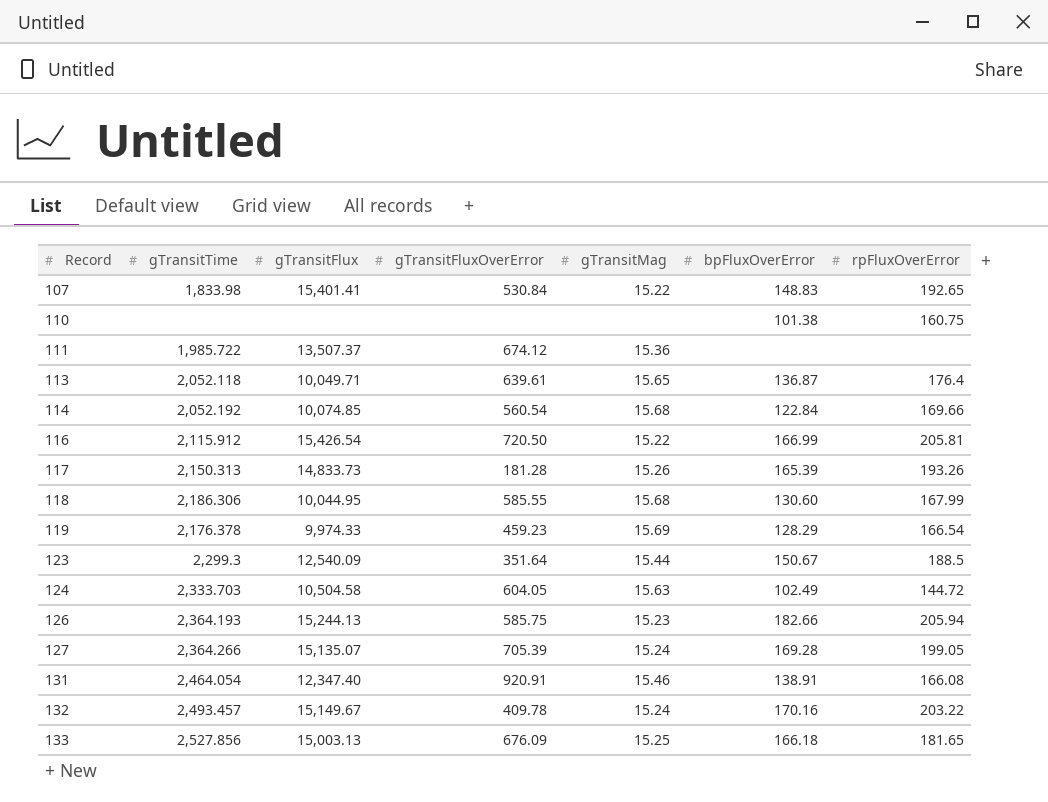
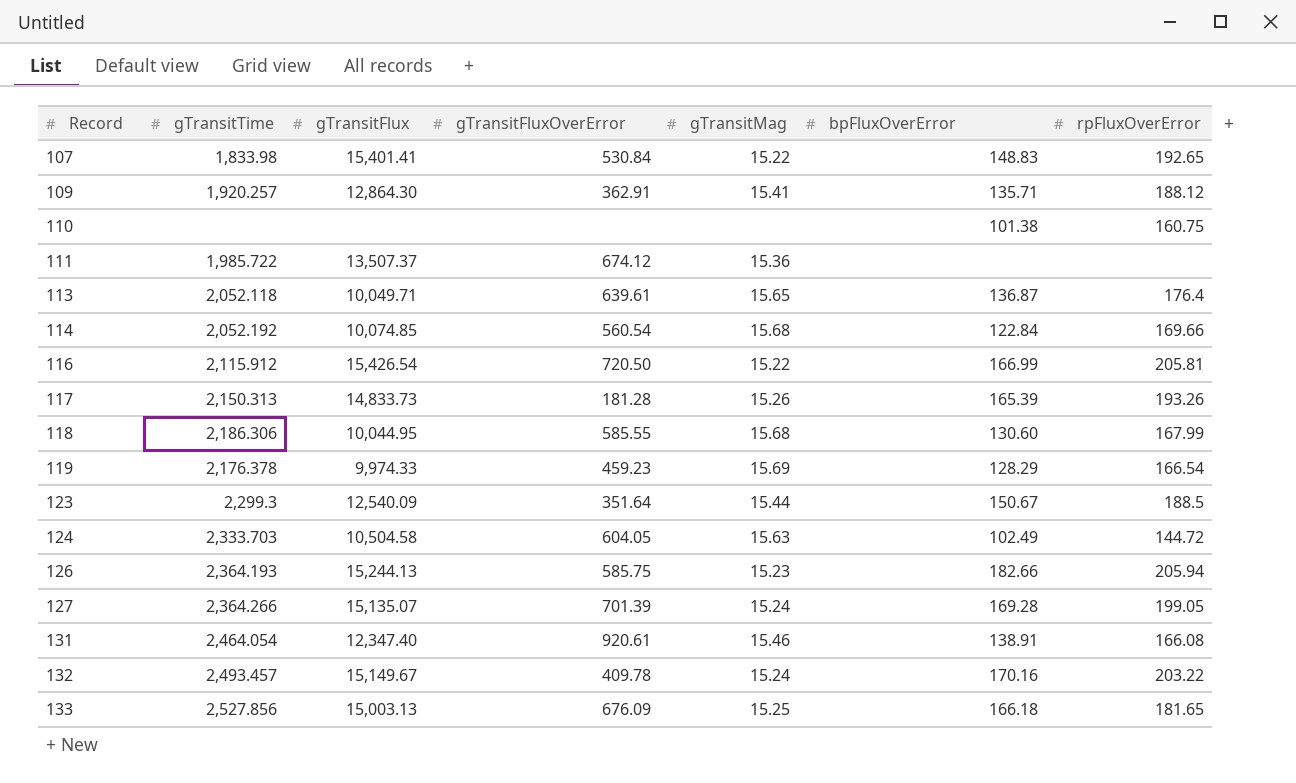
row 109: none -> 1,920.257 | 12,864.30 | 362.91 | 15.41 | 135.71 | 188.12
127 | gTransitFluxOverError: 705.39 -> 701.39
131 | gTransitFluxOverError: 920.91 -> 920.61

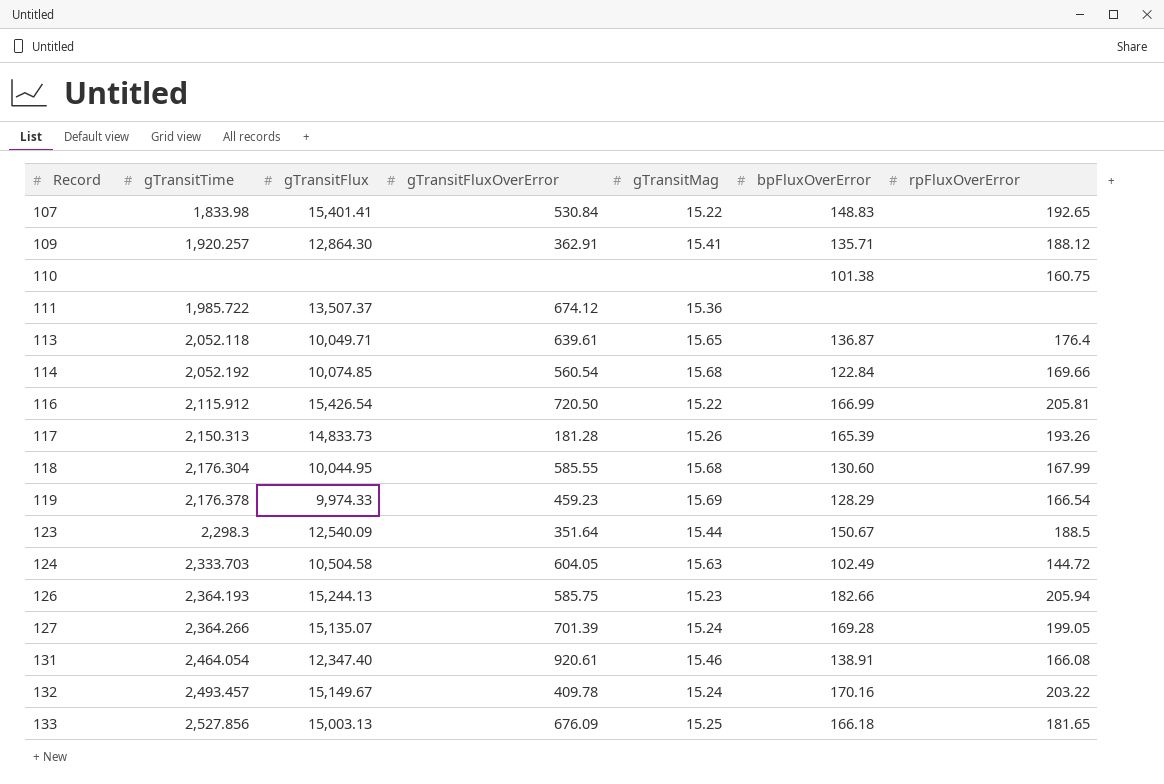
118 | gTransitTime: 2,186.306 -> 2,176.304
123 | gTransitTime: 2,299.3 -> 2,298.3

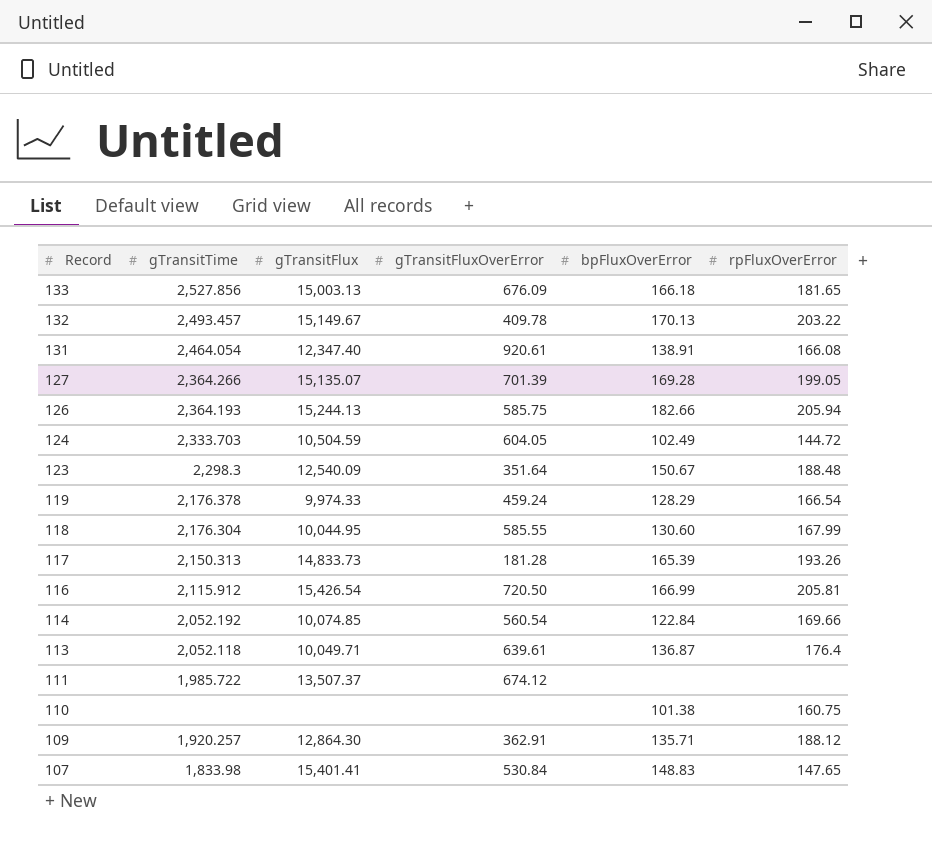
row order: Record ascending -> Record descending
column gTransitMag | position: 5 -> none
132 | bpFluxOverError: 170.16 -> 170.13
124 | gTransitFlux: 10,504.58 -> 10,504.59
123 | rpFluxOverError: 188.5 -> 188.48
119 | gTransitFluxOverError: 459.23 -> 459.24
107 | rpFluxOverError: 192.65 -> 147.65

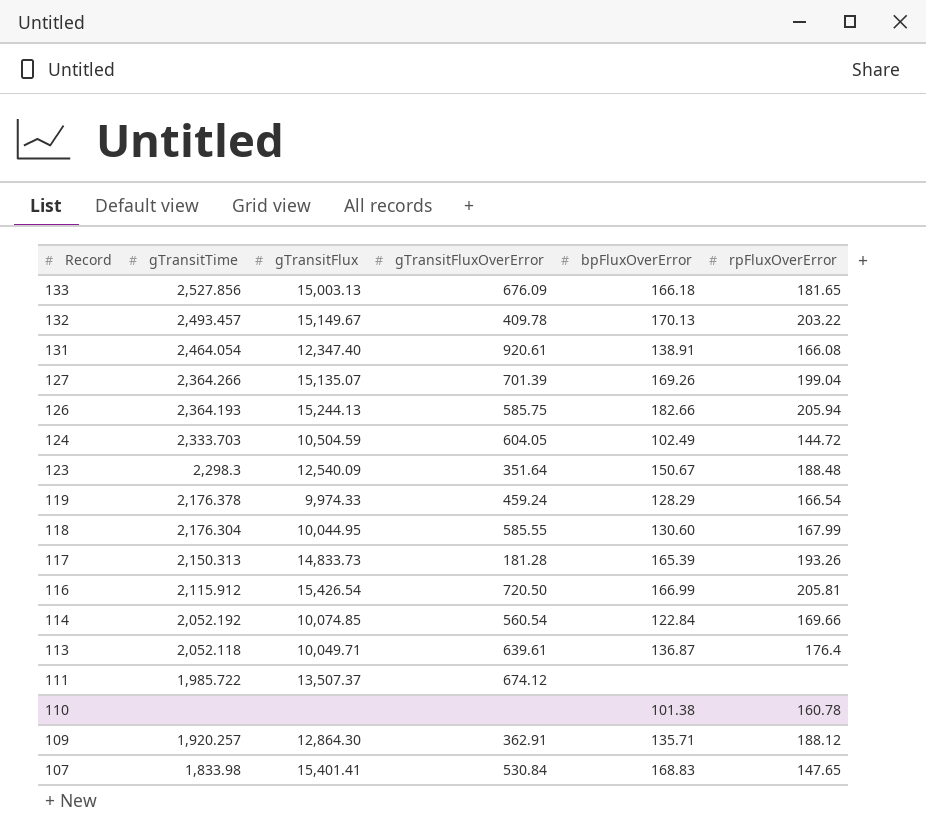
127 | bpFluxOverError: 169.28 -> 169.26
127 | rpFluxOverError: 199.05 -> 199.04
110 | rpFluxOverError: 160.75 -> 160.78
107 | bpFluxOverError: 148.83 -> 168.83

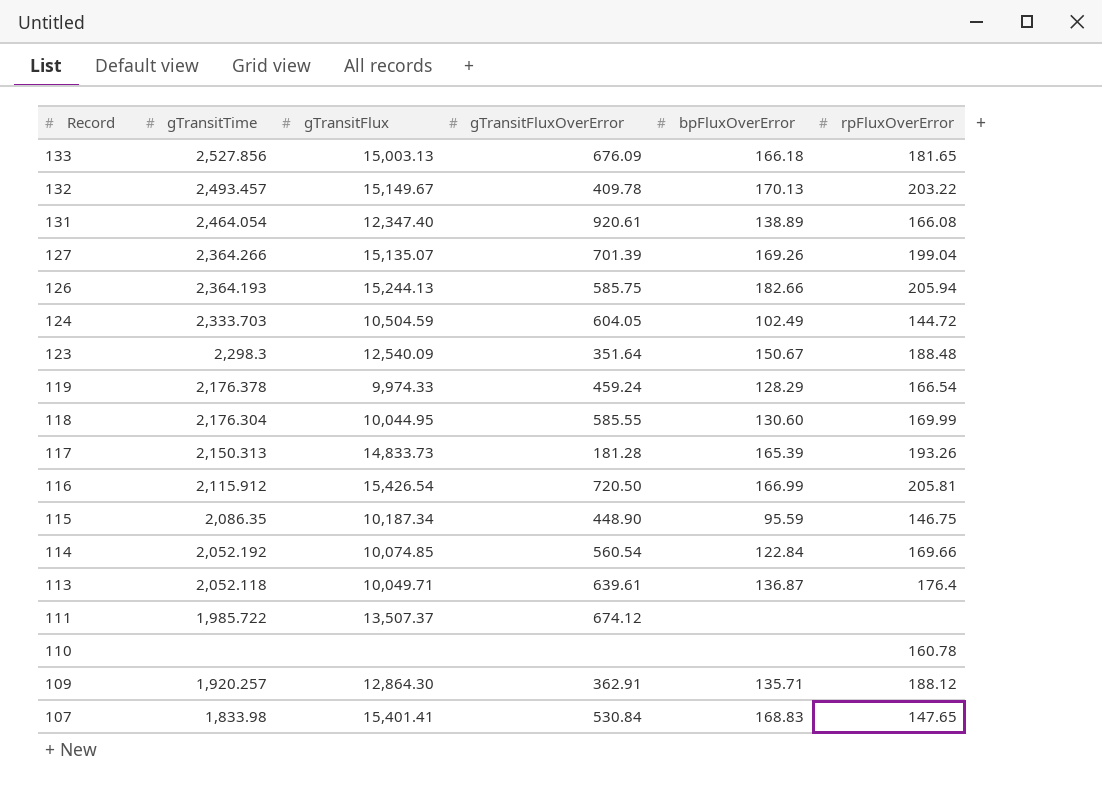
131 | bpFluxOverError: 138.91 -> 138.89
118 | rpFluxOverError: 167.99 -> 169.99
row 115: none -> 2,086.35 | 10,187.34 | 448.90 | 95.59 | 146.75
110 | bpFluxOverError: 101.38 -> none

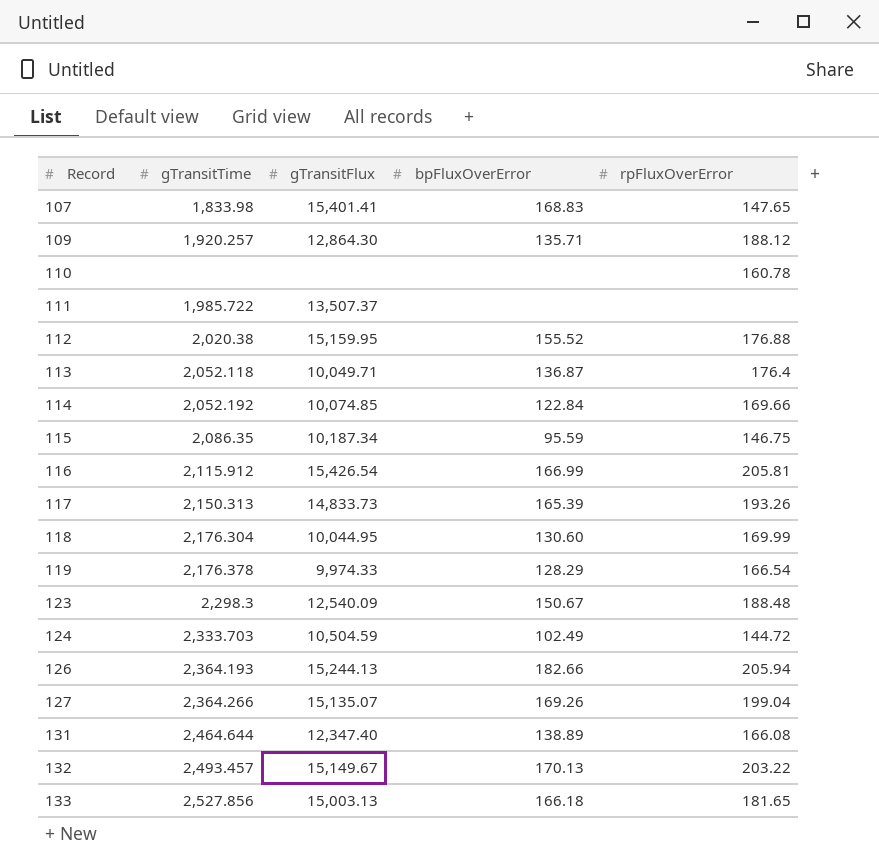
row order: Record descending -> Record ascending
column gTransitFluxOverError | position: 4 -> none
row 112: none -> 2,020.38 | 15,159.95 | 155.52 | 176.88
131 | gTransitTime: 2,464.054 -> 2,464.644

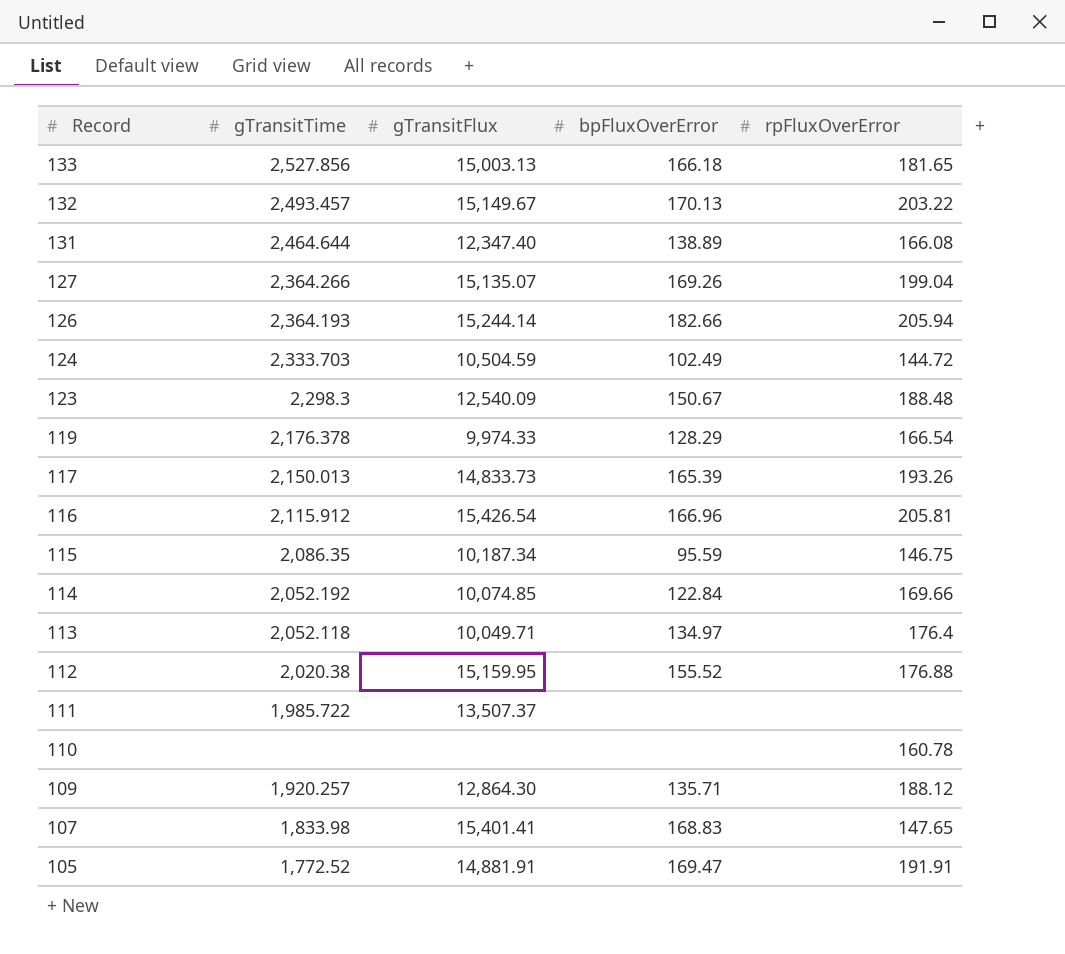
row order: Record ascending -> Record descending
row 118: 2,176.304 | 10,044.95 | 130.60 | 169.99 -> none
126 | gTransitFlux: 15,244.13 -> 15,244.14
117 | gTransitTime: 2,150.313 -> 2,150.013
116 | bpFluxOverError: 166.99 -> 166.96
113 | bpFluxOverError: 136.87 -> 134.97
row 105: none -> 1,772.52 | 14,881.91 | 169.47 | 191.91

